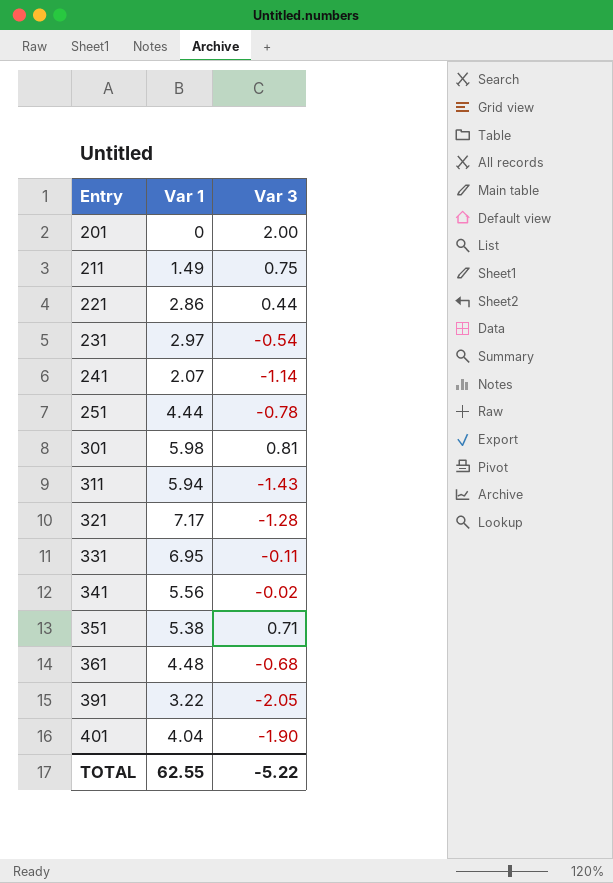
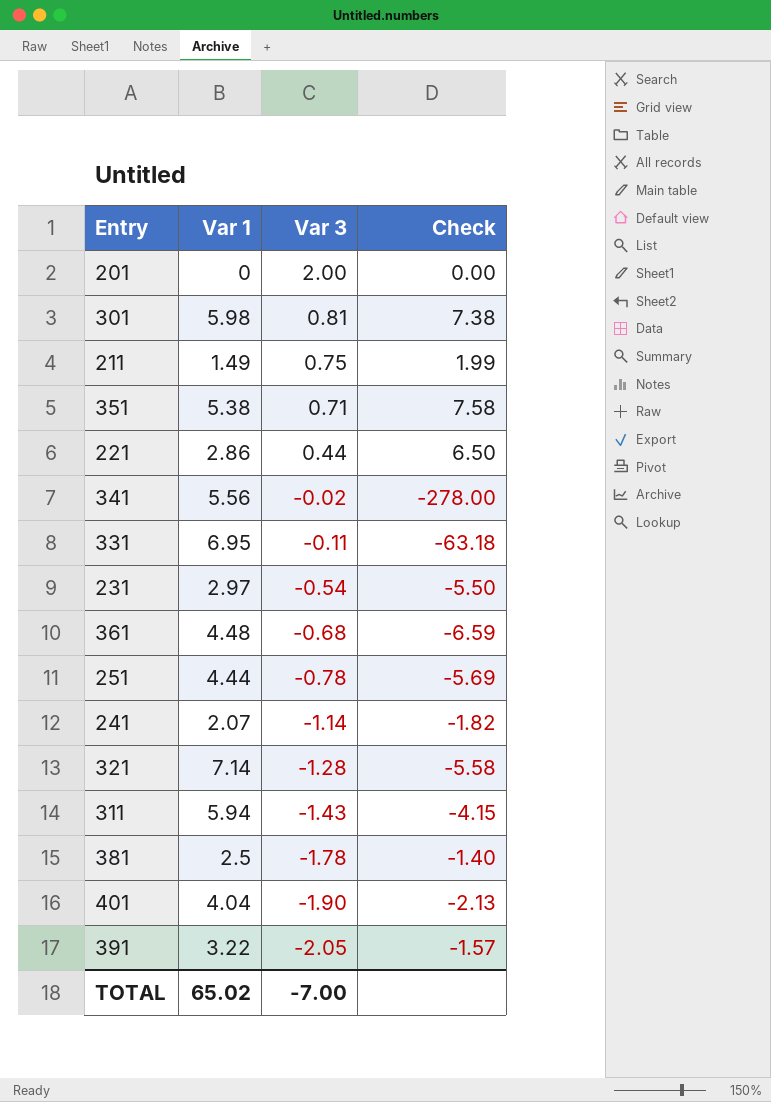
row order: Entry ascending -> Var 3 descending
column Check | formula: none -> [Var 1] / [Var 3]
321 | Var 1: 7.17 -> 7.14
row 381: none -> 2.5 | -1.78 | -1.40
TOTAL | Var 1: 62.55 -> 65.02
TOTAL | Var 3: -5.22 -> -7.00

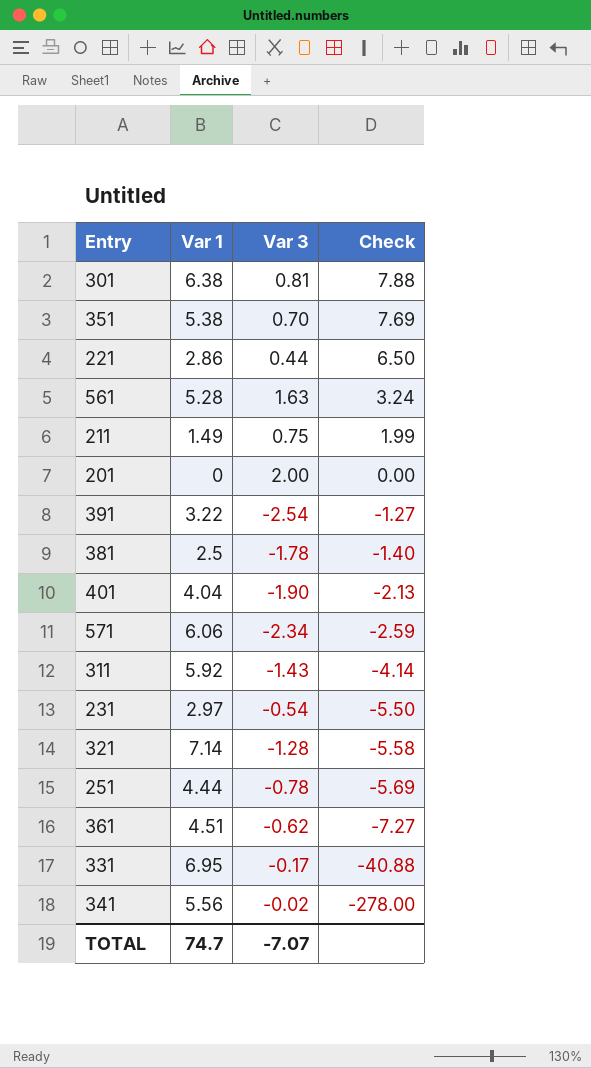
row order: Var 3 descending -> Check descending
row 241: 2.07 | -1.14 | -1.82 -> none
301 | Var 1: 5.98 -> 6.38
301 | Check: 7.38 -> 7.88
351 | Var 3: 0.71 -> 0.70
351 | Check: 7.58 -> 7.69
row 561: none -> 5.28 | 1.63 | 3.24
391 | Var 3: -2.05 -> -2.54
391 | Check: -1.57 -> -1.27
row 571: none -> 6.06 | -2.34 | -2.59
311 | Var 1: 5.94 -> 5.92
311 | Check: -4.15 -> -4.14
361 | Var 1: 4.48 -> 4.51
361 | Var 3: -0.68 -> -0.62
361 | Check: -6.59 -> -7.27
331 | Var 3: -0.11 -> -0.17
331 | Check: -63.18 -> -40.88
TOTAL | Var 1: 65.02 -> 74.7
TOTAL | Var 3: -7.00 -> -7.07

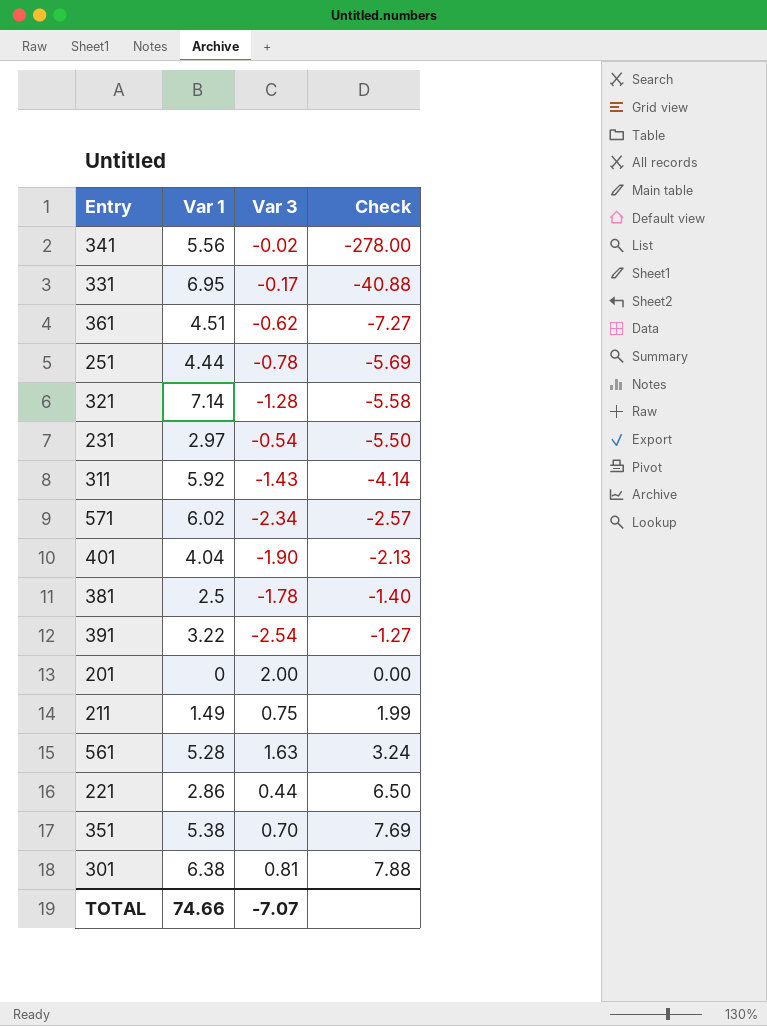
row order: Check descending -> Check ascending
571 | Var 1: 6.06 -> 6.02
571 | Check: -2.59 -> -2.57
TOTAL | Var 1: 74.7 -> 74.66

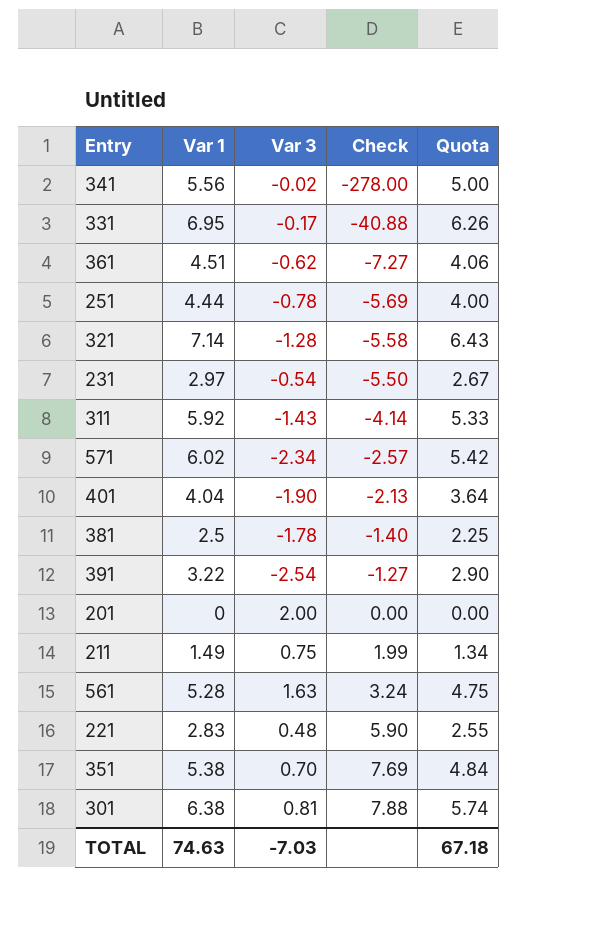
column Quota | formula: none -> [Var 1] * 0.9
221 | Var 1: 2.86 -> 2.83
221 | Var 3: 0.44 -> 0.48
221 | Check: 6.50 -> 5.90
TOTAL | Var 1: 74.66 -> 74.63
TOTAL | Var 3: -7.07 -> -7.03

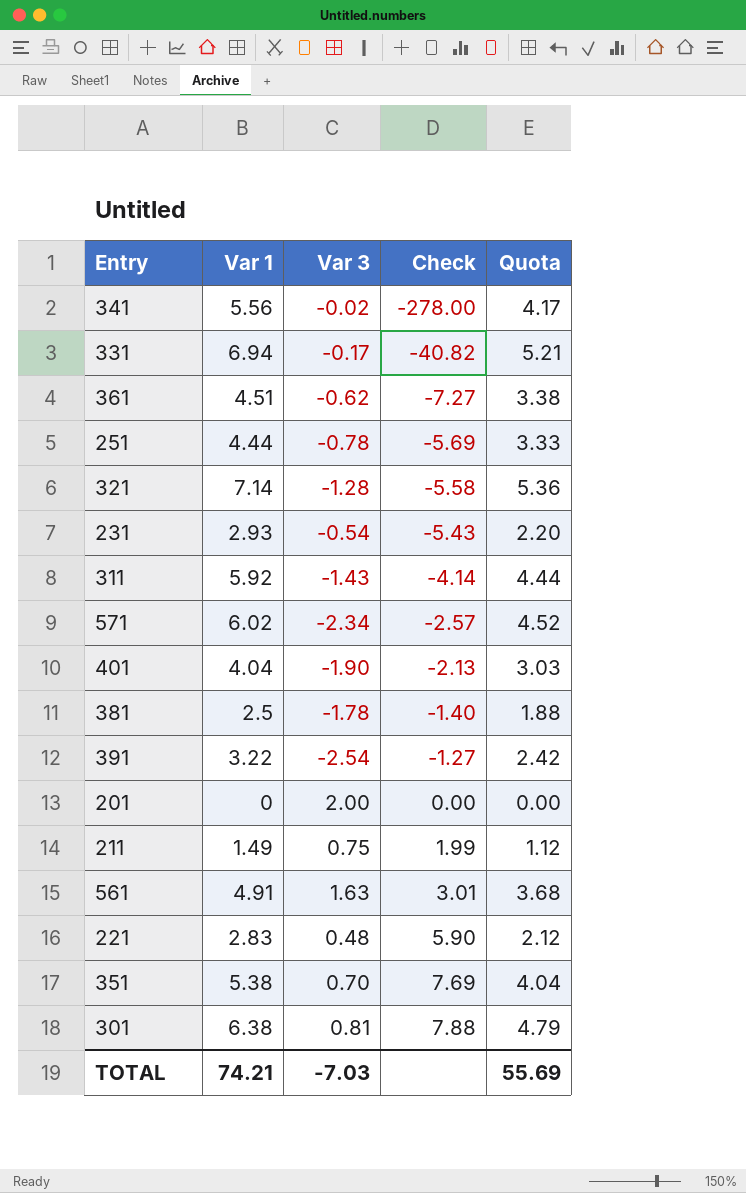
column Quota | formula: [Var 1] * 0.9 -> [Var 1] * 0.75
331 | Var 1: 6.95 -> 6.94
331 | Check: -40.88 -> -40.82
231 | Var 1: 2.97 -> 2.93
231 | Check: -5.50 -> -5.43
561 | Var 1: 5.28 -> 4.91
561 | Check: 3.24 -> 3.01
TOTAL | Var 1: 74.63 -> 74.21
TOTAL | Quota: 67.18 -> 55.69

